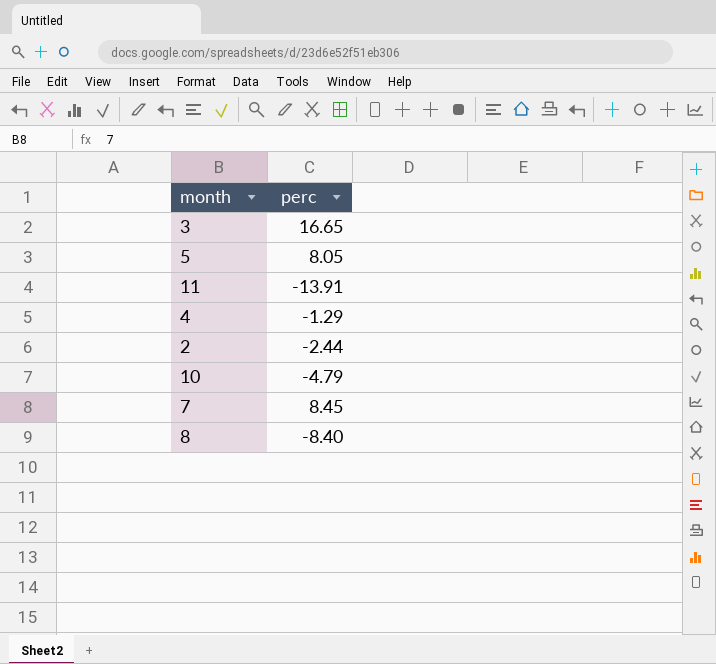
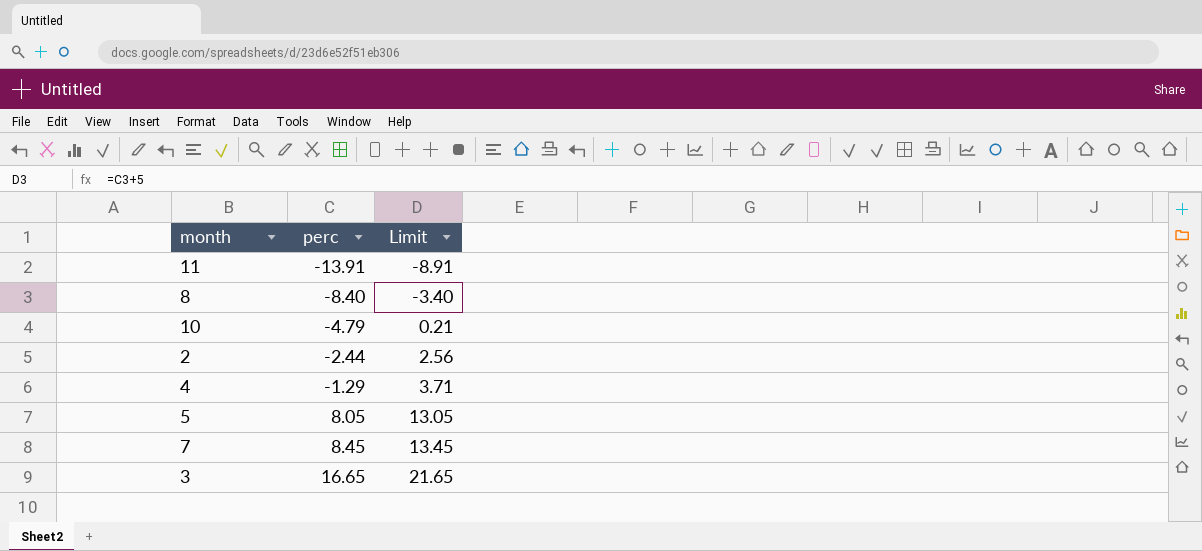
row order: none -> perc ascending
column Limit | formula: none -> [perc] + 5

